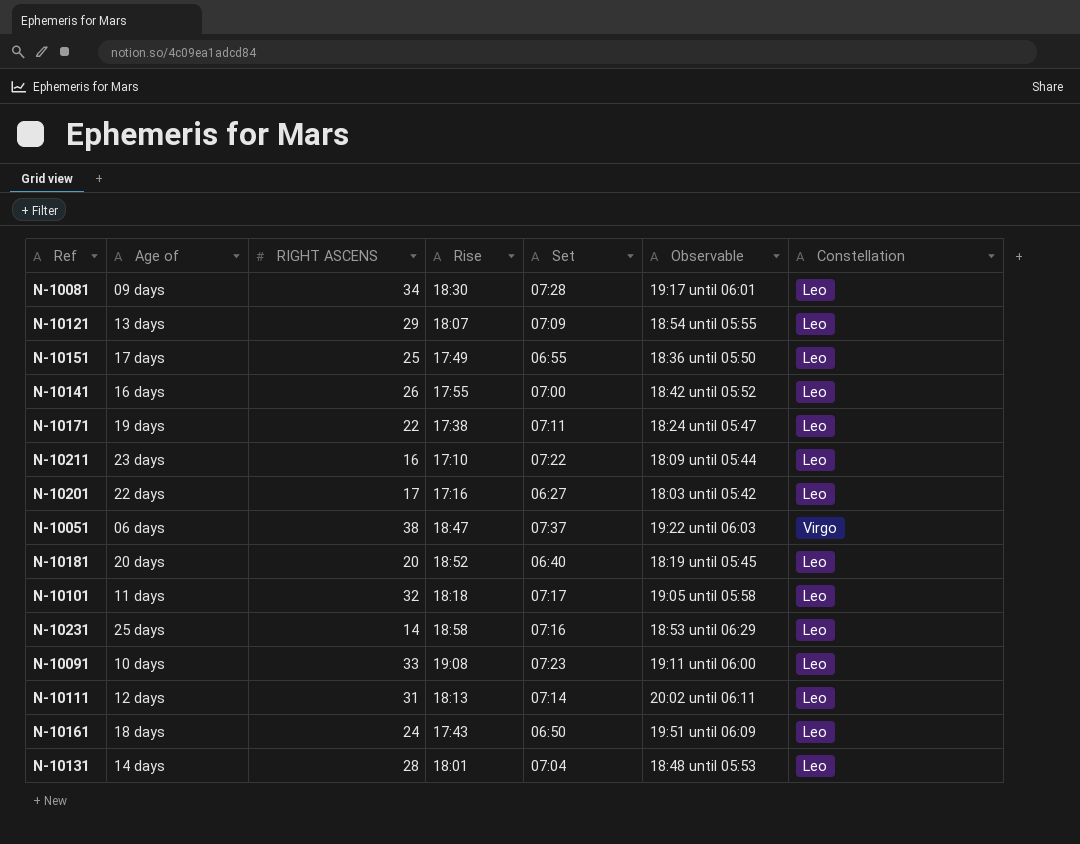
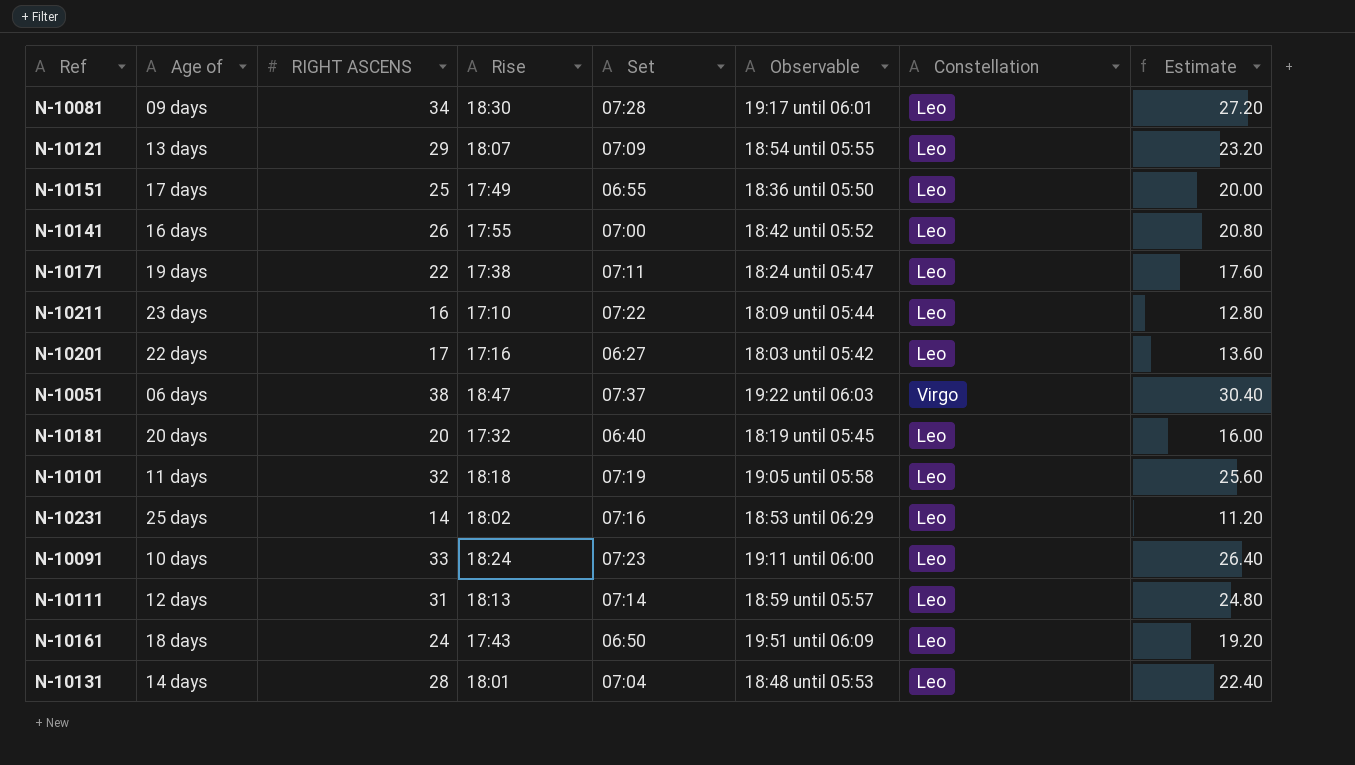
column Estimate | formula: none -> [RIGHT ASCENS] * 0.8
N-10181 | Rise: 18:52 -> 17:32
N-10101 | Set: 07:17 -> 07:19
N-10231 | Rise: 18:58 -> 18:02
N-10091 | Rise: 19:08 -> 18:24
N-10111 | Observable: 20:02 until 06:11 -> 18:59 until 05:57

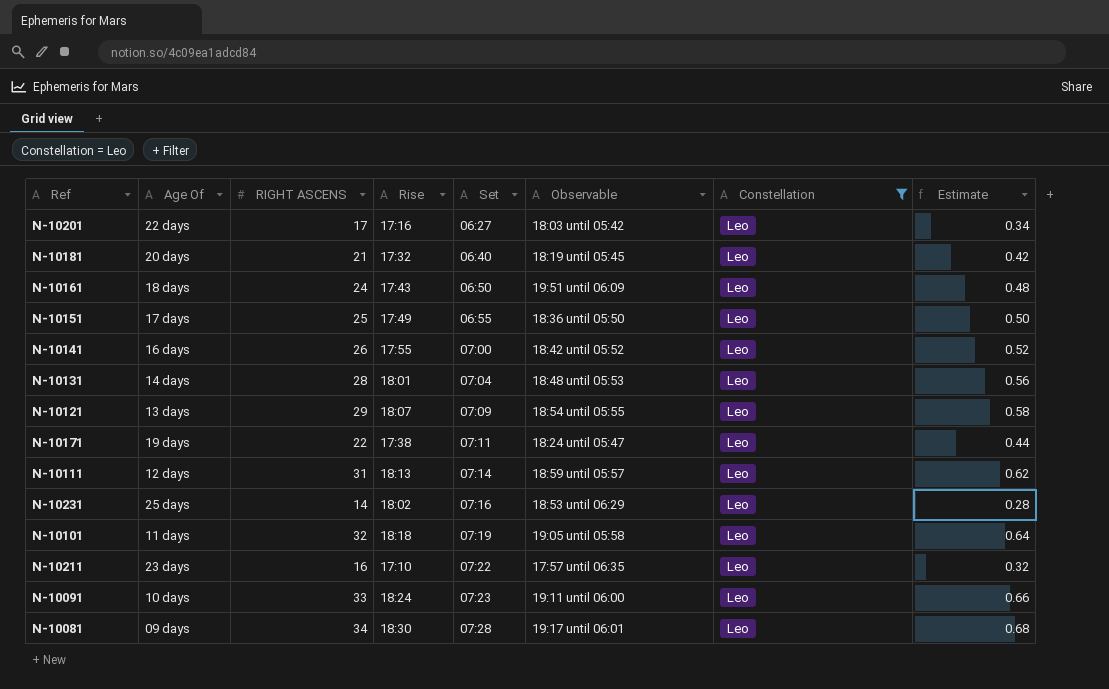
filter: none -> Constellation = Leo
row order: none -> Set ascending
column name: Age of -> Age Of
column Estimate | formula: [RIGHT ASCENS] * 0.8 -> [RIGHT ASCENS] * 0.02
N-10181 | RIGHT ASCENS: 20 -> 21
N-10211 | Observable: 18:09 until 05:44 -> 17:57 until 06:35

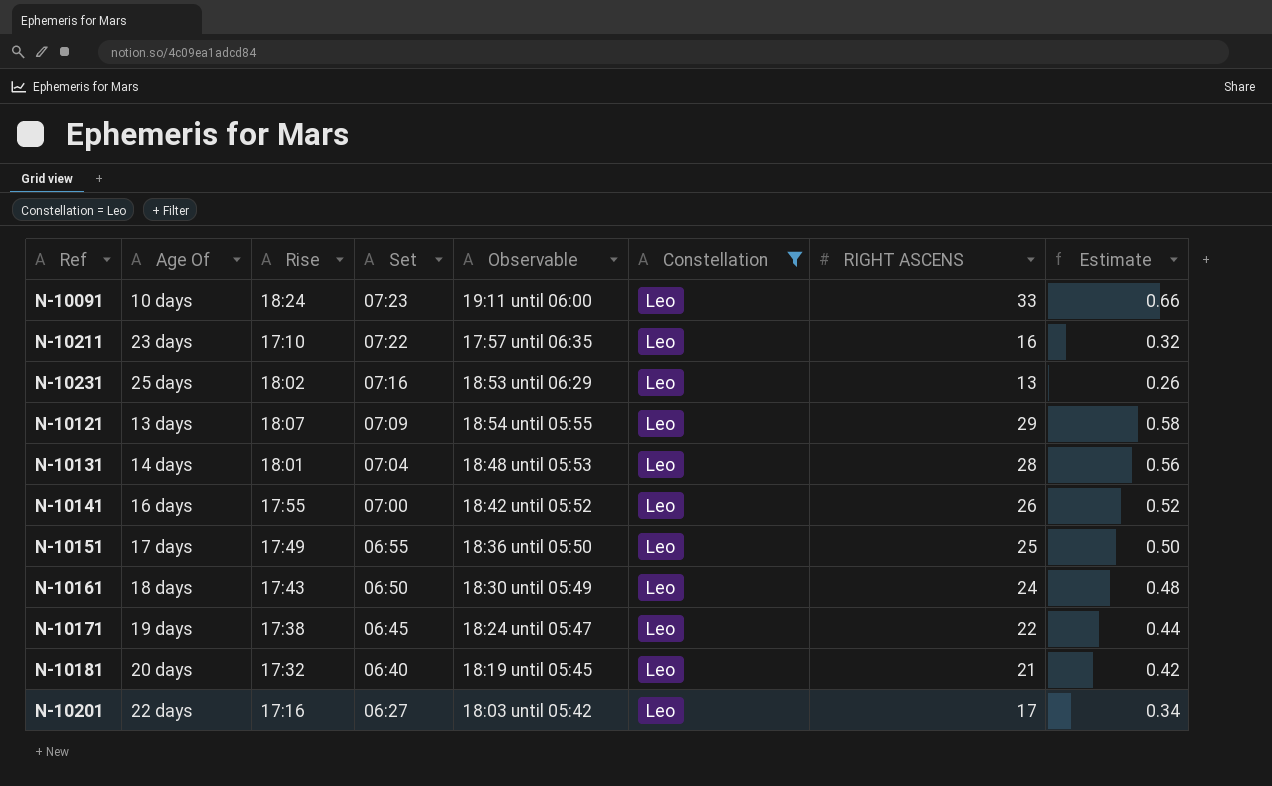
row order: Set ascending -> Set descending
column RIGHT ASCENS | position: 3 -> 7
row N-10111: 12 days | 31 | 18:13 | 07:14 | 18:59 until 05:57 | Leo | 0.62 -> none
row N-10101: 11 days | 32 | 18:18 | 07:19 | 19:05 until 05:58 | Leo | 0.64 -> none
row N-10081: 09 days | 34 | 18:30 | 07:28 | 19:17 until 06:01 | Leo | 0.68 -> none
N-10231 | RIGHT ASCENS: 14 -> 13
N-10231 | Estimate: 0.28 -> 0.26
N-10161 | Observable: 19:51 until 06:09 -> 18:30 until 05:49
N-10171 | Set: 07:11 -> 06:45

